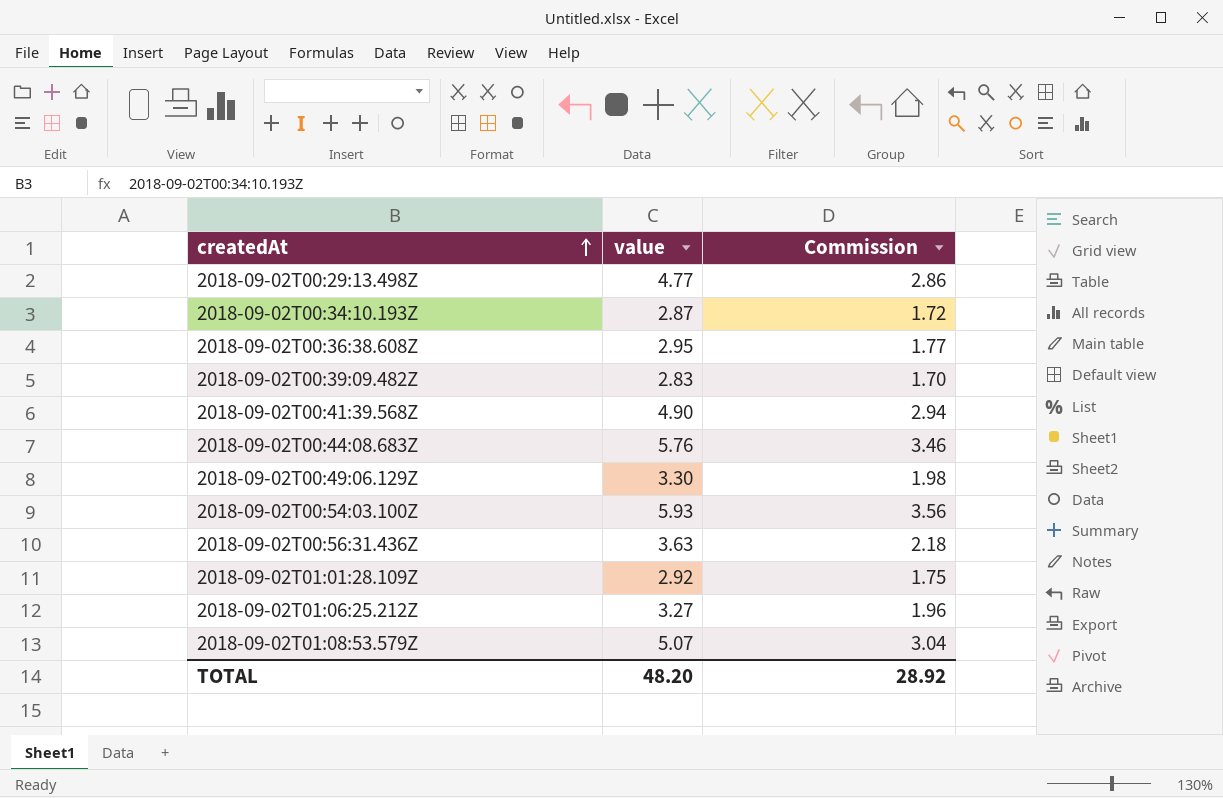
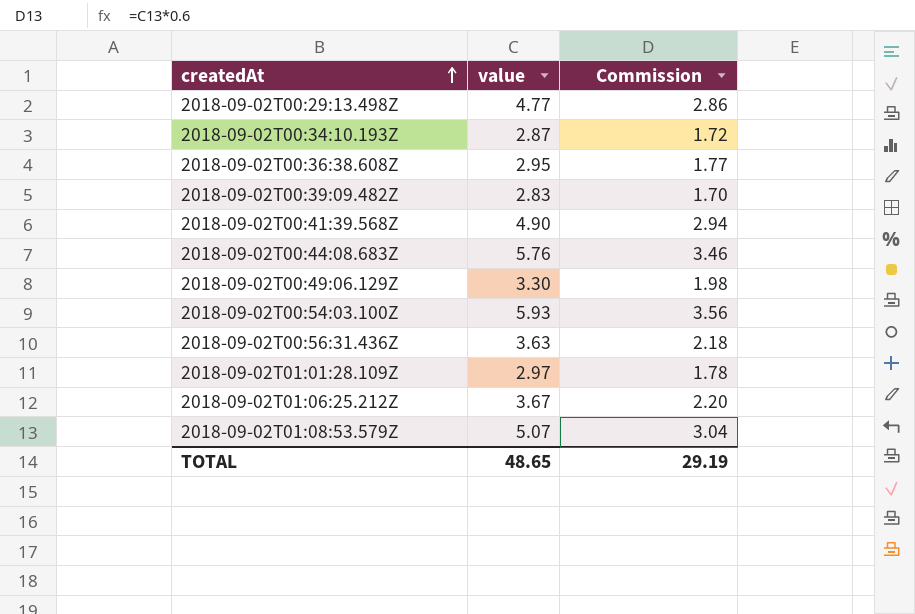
2018-09-02T01:01:28.109Z | value: 2.92 -> 2.97
2018-09-02T01:01:28.109Z | Commission: 1.75 -> 1.78
2018-09-02T01:06:25.212Z | value: 3.27 -> 3.67
2018-09-02T01:06:25.212Z | Commission: 1.96 -> 2.20
TOTAL | value: 48.20 -> 48.65
TOTAL | Commission: 28.92 -> 29.19

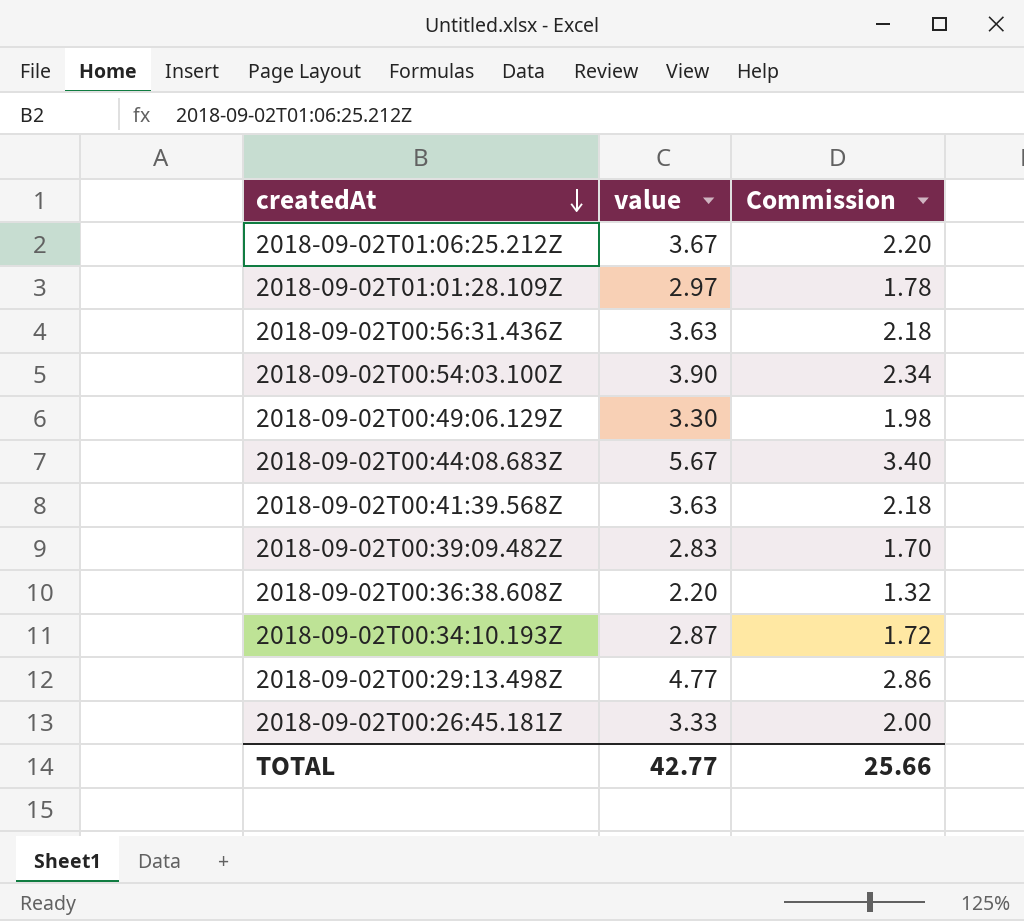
row order: createdAt ascending -> createdAt descending
row 2018-09-02T01:08:53.579Z: 5.07 | 3.04 -> none
2018-09-02T00:54:03.100Z | value: 5.93 -> 3.90
2018-09-02T00:54:03.100Z | Commission: 3.56 -> 2.34
2018-09-02T00:44:08.683Z | value: 5.76 -> 5.67
2018-09-02T00:44:08.683Z | Commission: 3.46 -> 3.40
2018-09-02T00:41:39.568Z | value: 4.90 -> 3.63
2018-09-02T00:41:39.568Z | Commission: 2.94 -> 2.18
2018-09-02T00:36:38.608Z | value: 2.95 -> 2.20
2018-09-02T00:36:38.608Z | Commission: 1.77 -> 1.32
row 2018-09-02T00:26:45.181Z: none -> 3.33 | 2.00
TOTAL | value: 48.65 -> 42.77
TOTAL | Commission: 29.19 -> 25.66

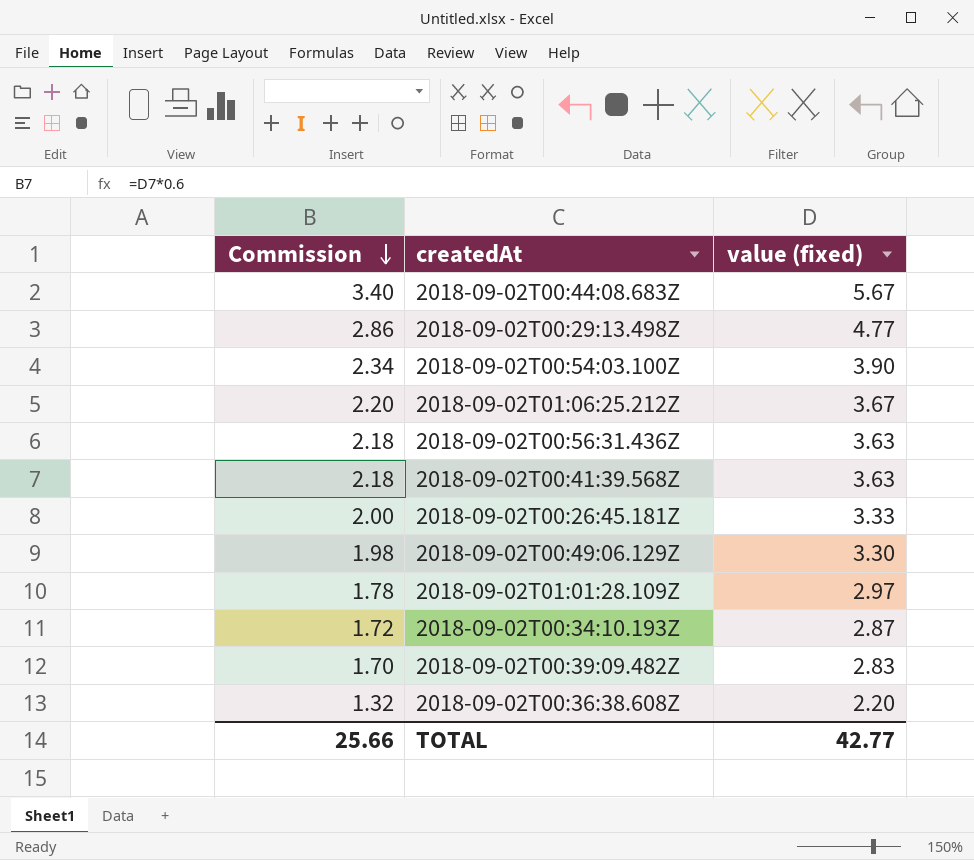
row order: createdAt descending -> Commission descending
column Commission | position: 3 -> 1
column name: value -> value (fixed)

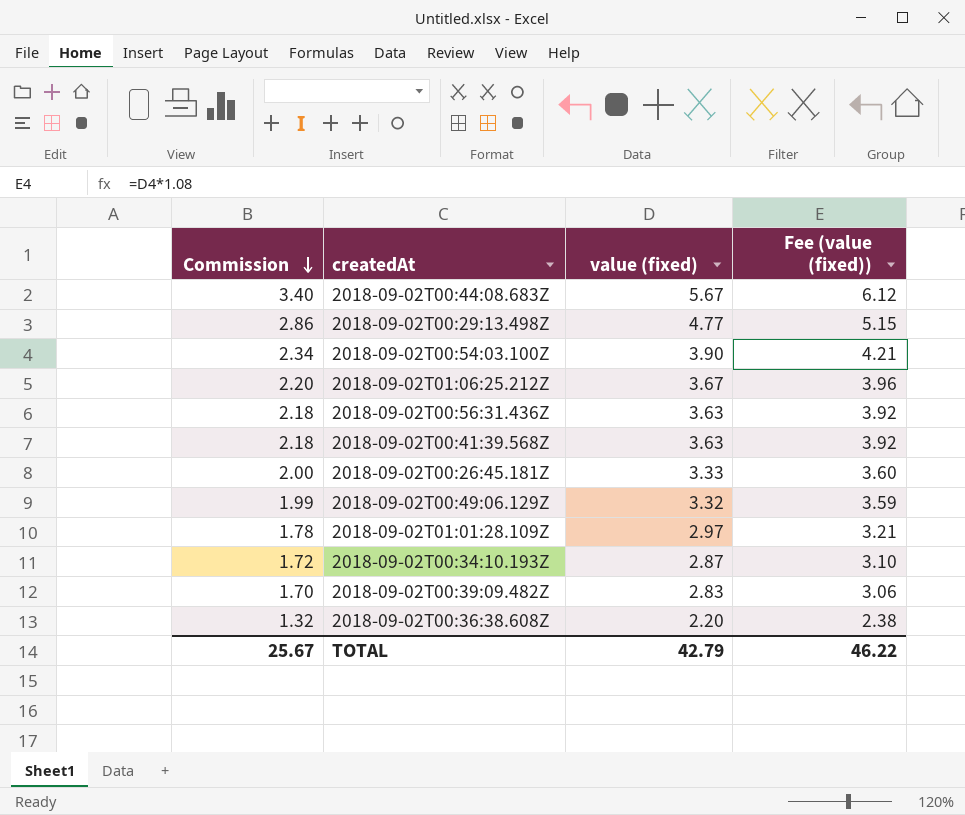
column Fee (value (fixed)) | formula: none -> [value (fixed)] * 1.08
2018-09-02T00:49:06.129Z | Commission: 1.98 -> 1.99
2018-09-02T00:49:06.129Z | value (fixed): 3.30 -> 3.32
TOTAL | Commission: 25.66 -> 25.67
TOTAL | value (fixed): 42.77 -> 42.79

